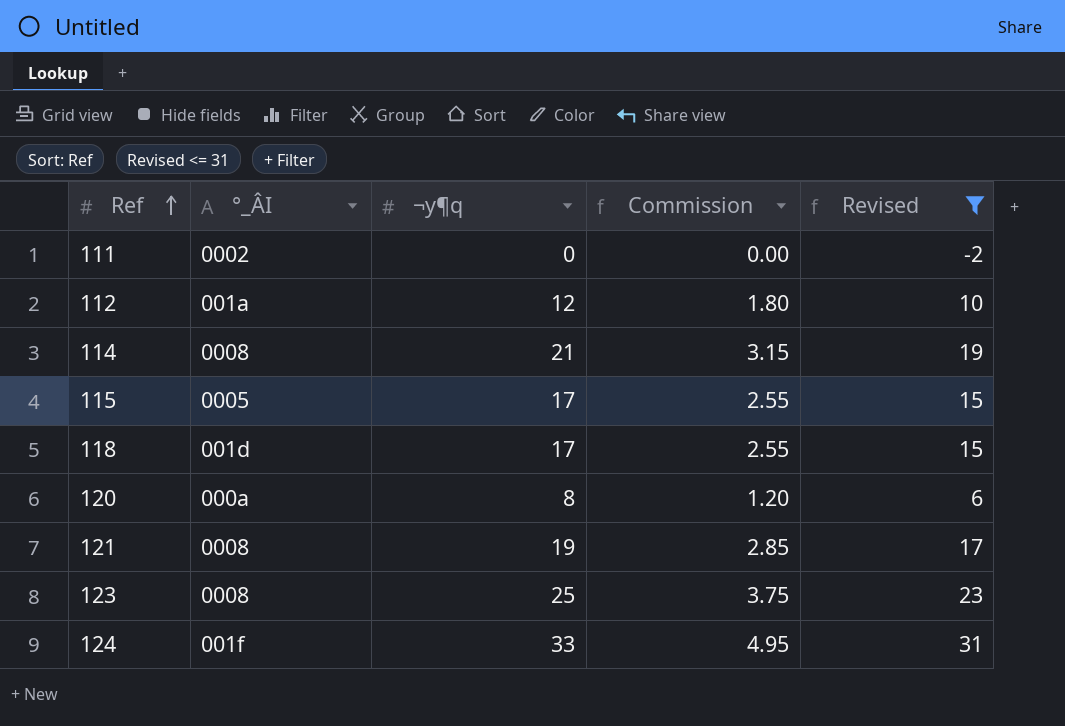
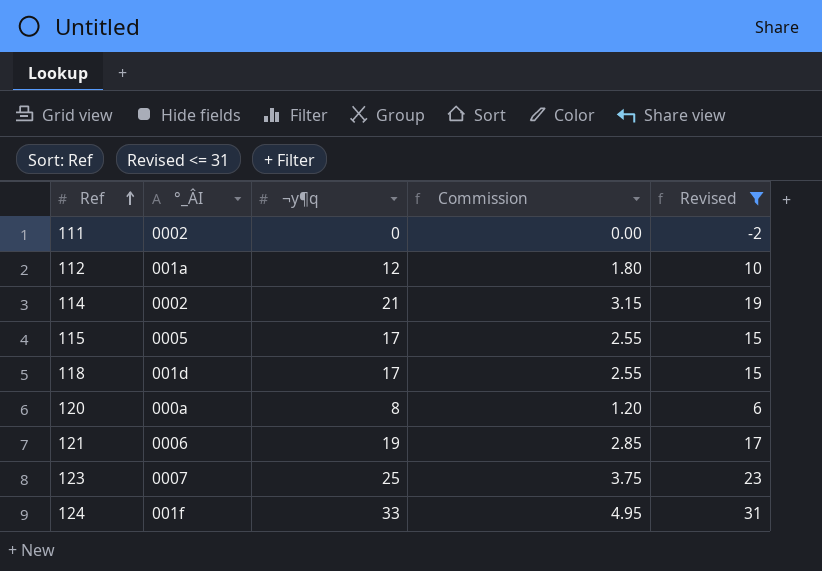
114 | °_ÂI: 0008 -> 0002
121 | °_ÂI: 0008 -> 0006
123 | °_ÂI: 0008 -> 0007

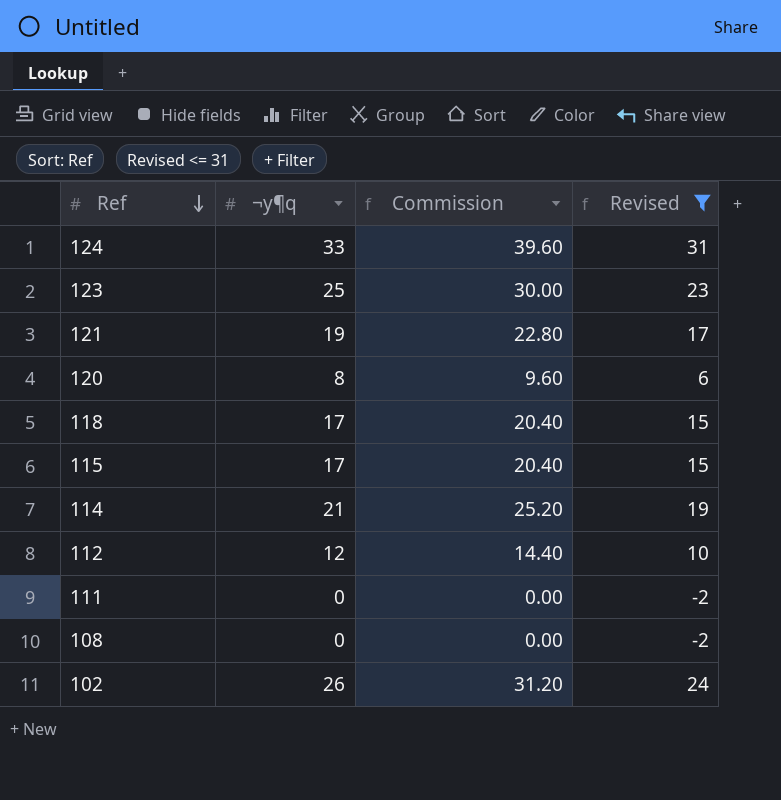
row order: Ref ascending -> Ref descending
column °_ÂI | position: 2 -> none
column Commission | formula: [¬y¶q] * 0.15 -> [¬y¶q] * 1.2
row 108: none -> 0 | 0.00 | -2
row 102: none -> 26 | 31.20 | 24

